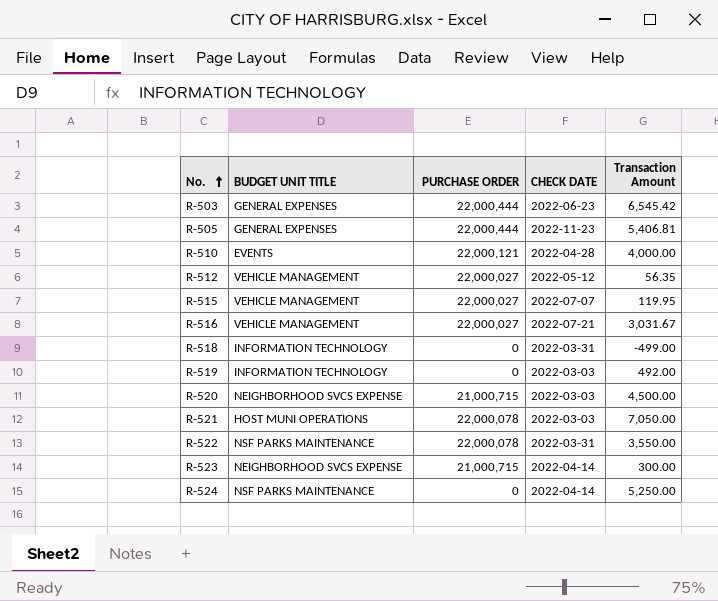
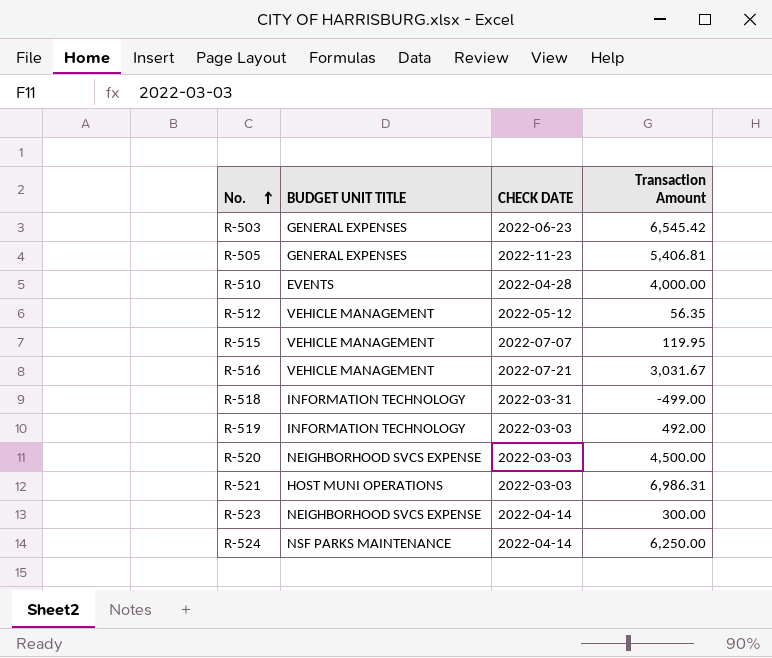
column PURCHASE ORDER | position: 3 -> none
row R-522: NSF PARKS MAINTENANCE | 22,000,078 | 2022-03-31 | 3,550.00 -> none
R-521 | Transaction Amount: 7,050.00 -> 6,986.31
R-524 | Transaction Amount: 5,250.00 -> 6,250.00

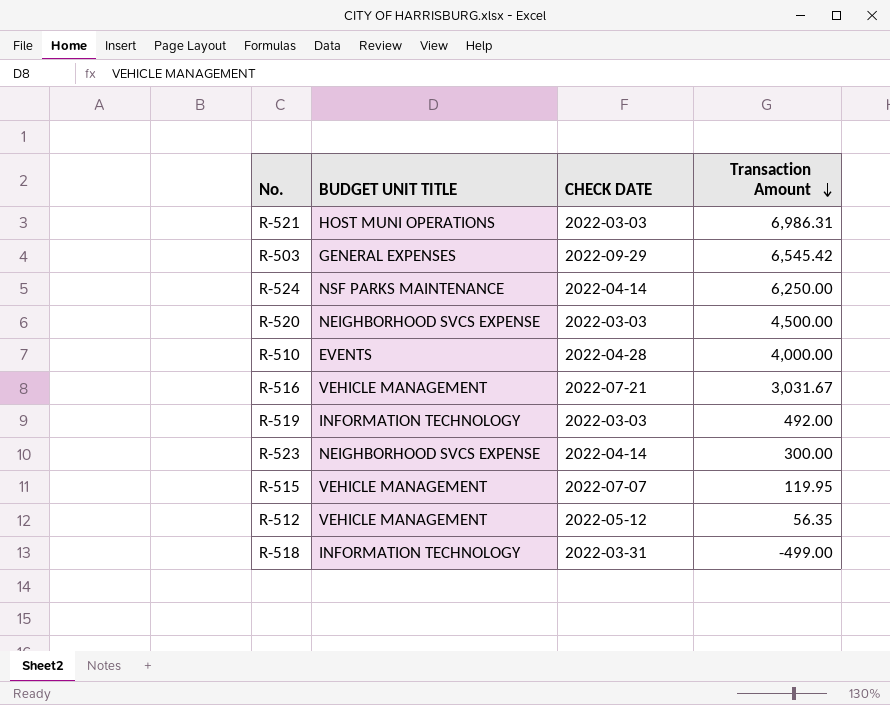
row order: No. ascending -> Transaction Amount descending
row R-505: GENERAL EXPENSES | 2022-11-23 | 5,406.81 -> none
R-503 | CHECK DATE: 2022-06-23 -> 2022-09-29

